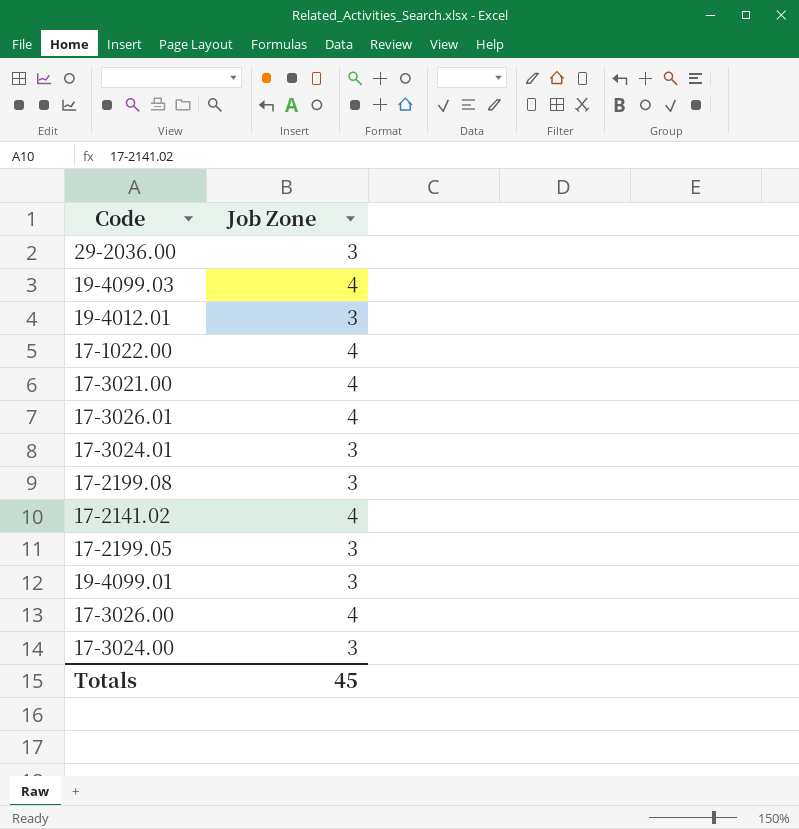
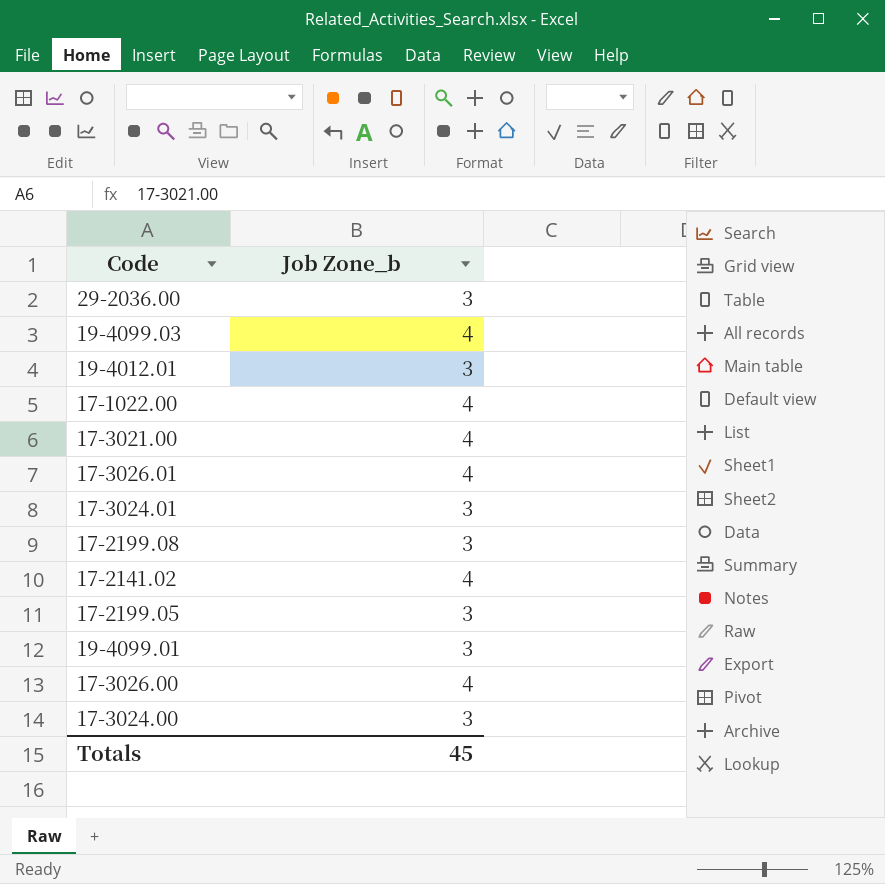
column name: Job Zone -> Job Zone_b

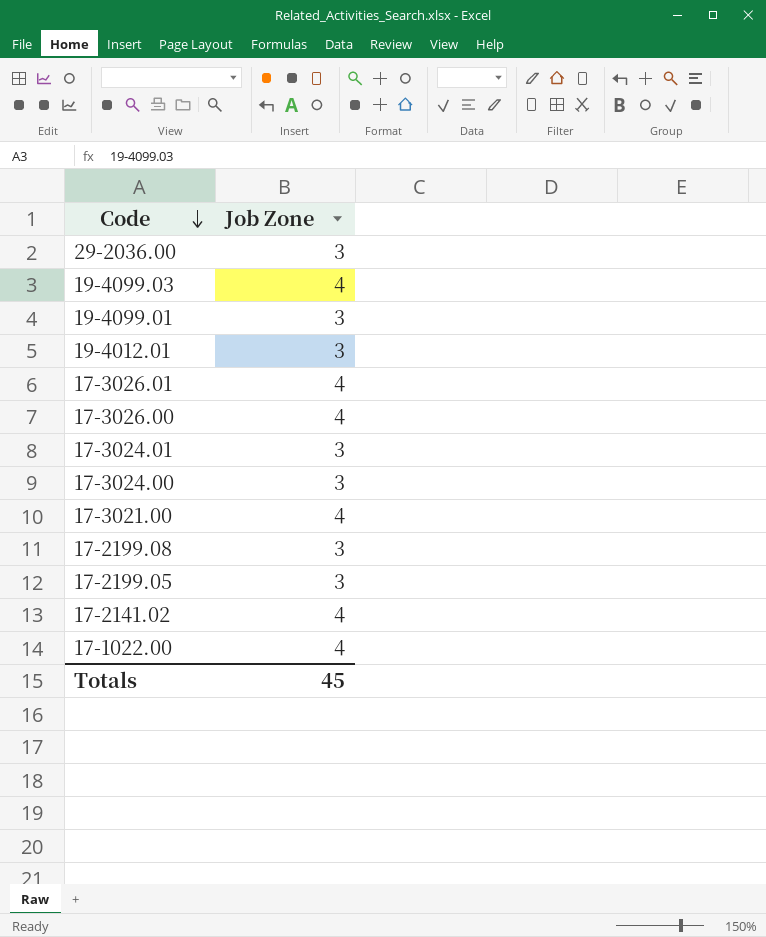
row order: none -> Code descending
column name: Job Zone_b -> Job Zone

